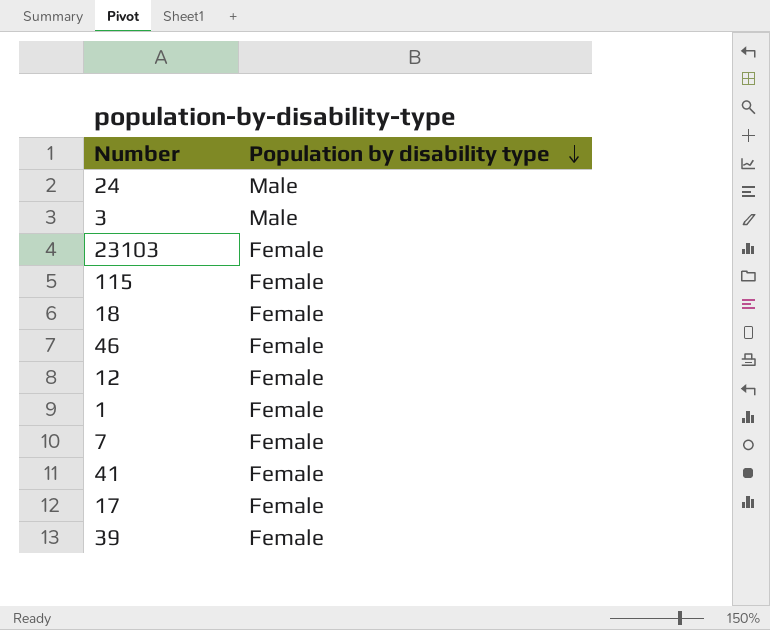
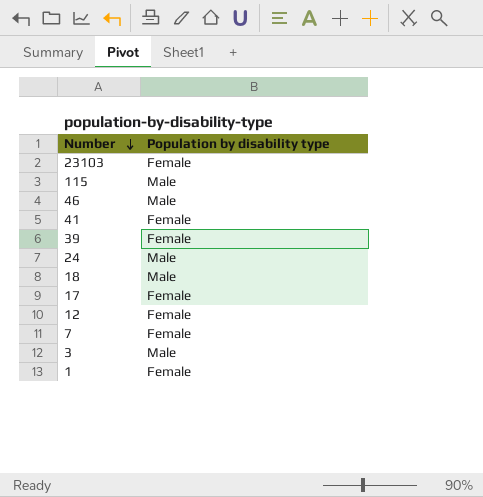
row order: Population by disability type descending -> Number descending
115 | Population by disability type: Female -> Male
46 | Population by disability type: Female -> Male
18 | Population by disability type: Female -> Male

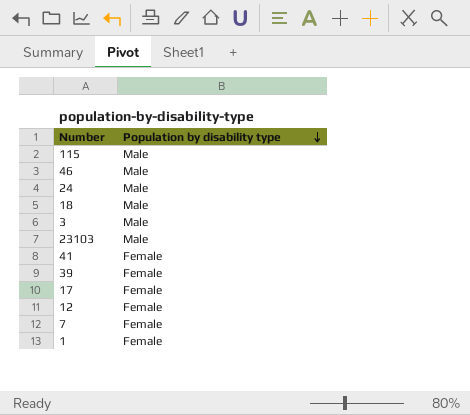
row order: Number descending -> Population by disability type descending
23103 | Population by disability type: Female -> Male

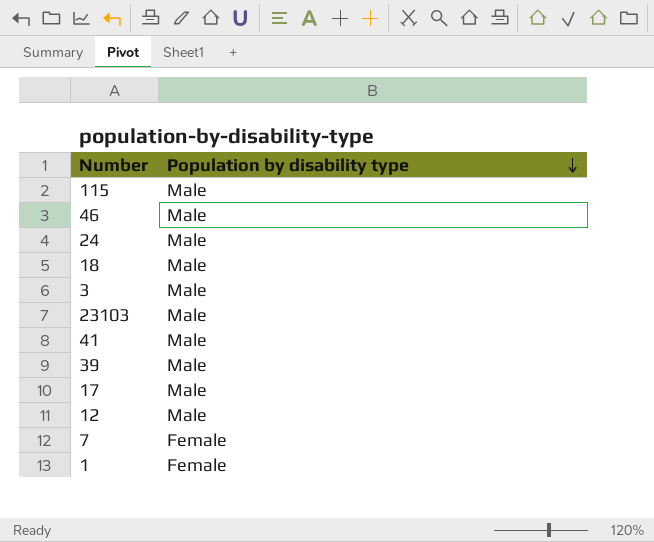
41 | Population by disability type: Female -> Male
39 | Population by disability type: Female -> Male
17 | Population by disability type: Female -> Male
12 | Population by disability type: Female -> Male

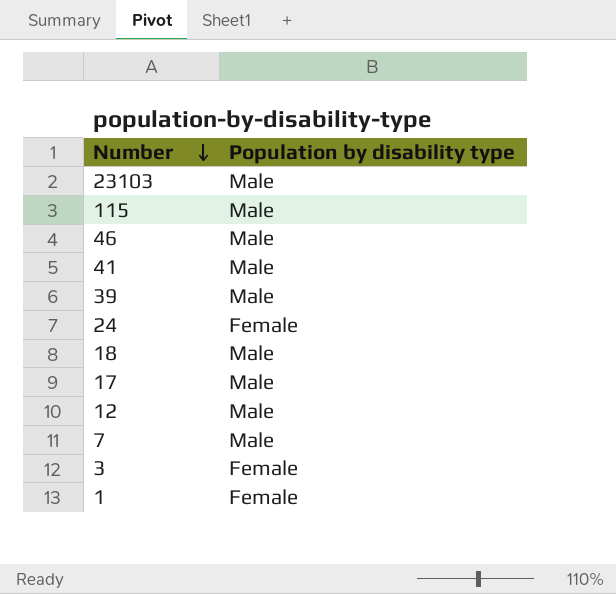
row order: Population by disability type descending -> Number descending
24 | Population by disability type: Male -> Female
7 | Population by disability type: Female -> Male
3 | Population by disability type: Male -> Female

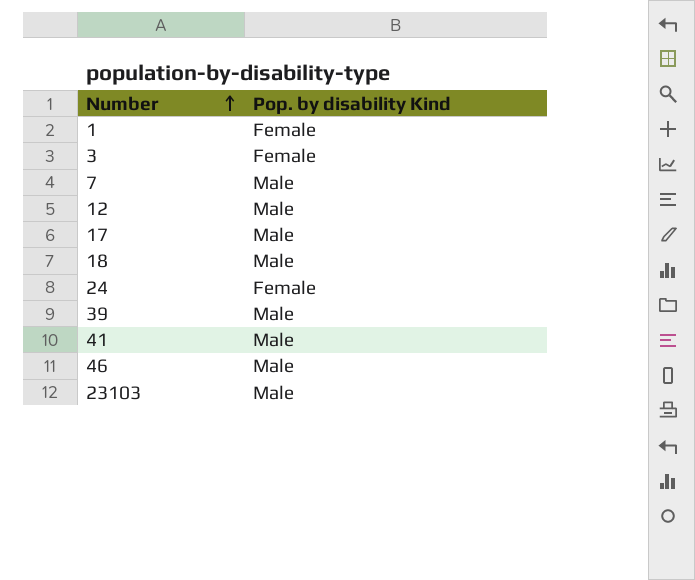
row order: Number descending -> Number ascending
column name: Population by disability type -> Pop. by disability Kind
row 115: Male -> none

